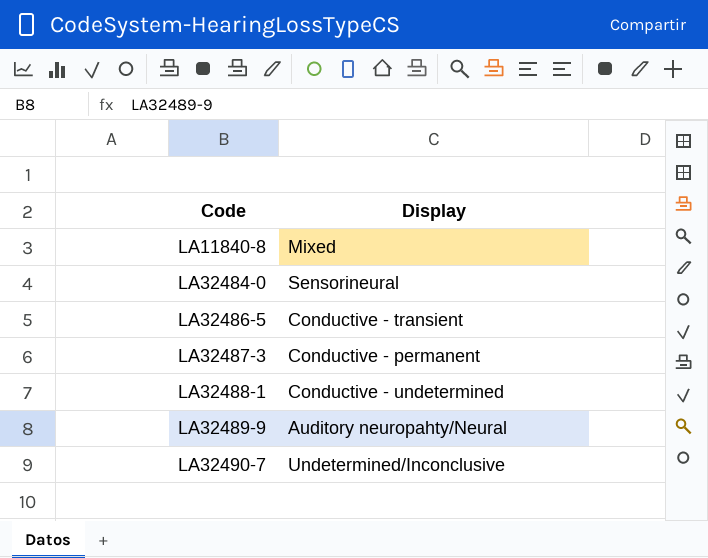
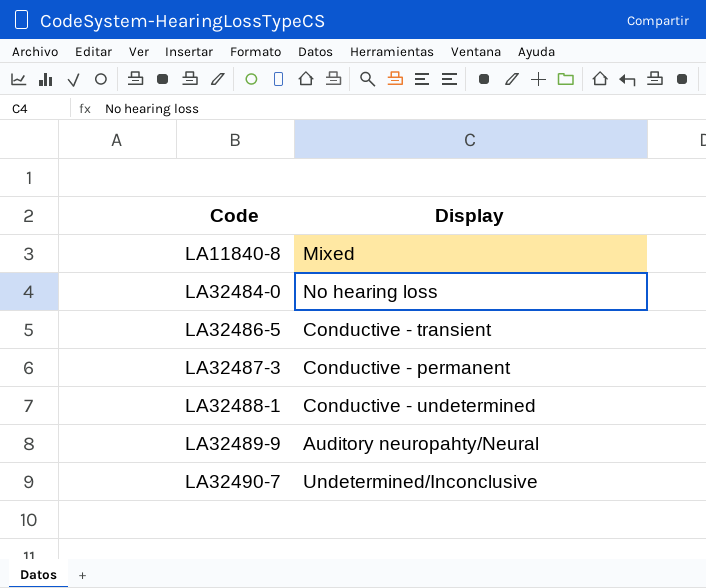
LA32484-0 | Display: Sensorineural -> No hearing loss

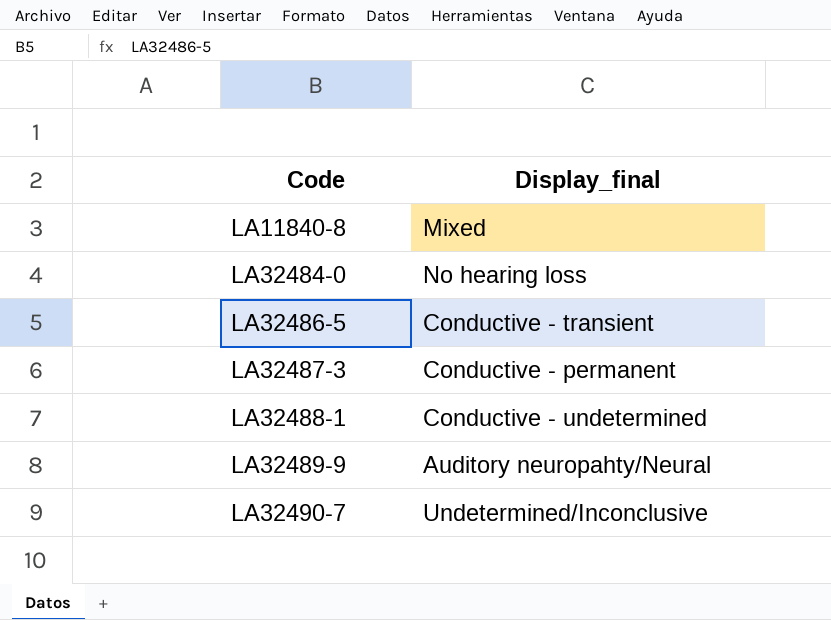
column name: Display -> Display_final

